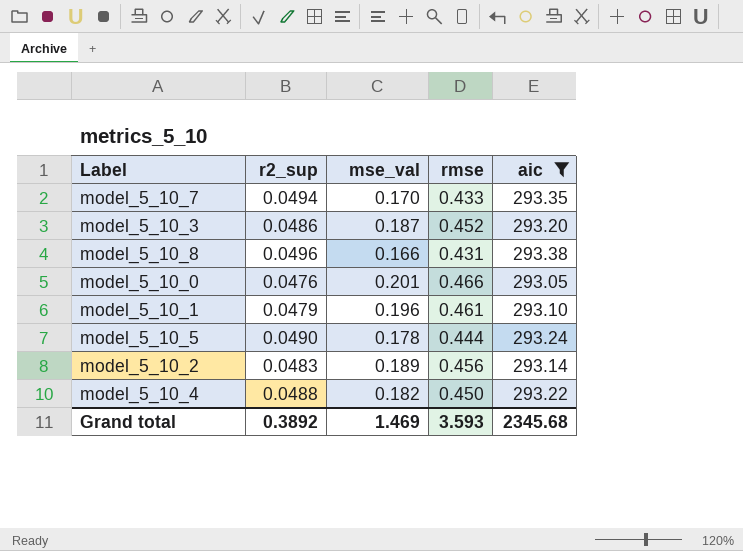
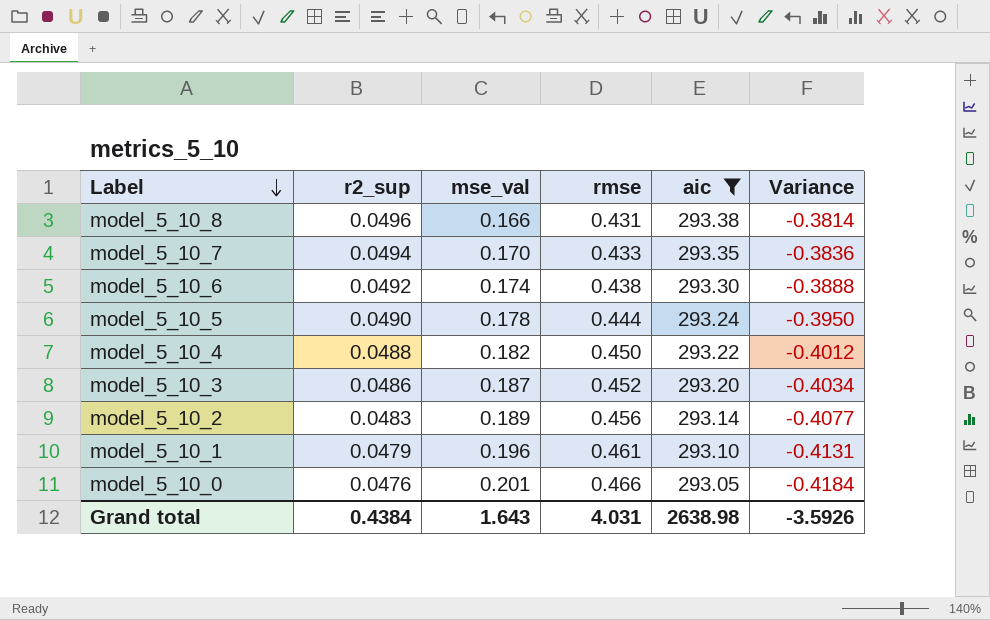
row order: none -> Label descending
column Variance | formula: none -> [r2_sup] - [rmse]
row model_5_10_6: none -> 0.0492 | 0.174 | 0.438 | 293.30 | -0.3888
Grand total | r2_sup: 0.3892 -> 0.4384
Grand total | mse_val: 1.469 -> 1.643
Grand total | rmse: 3.593 -> 4.031
Grand total | aic: 2345.68 -> 2638.98

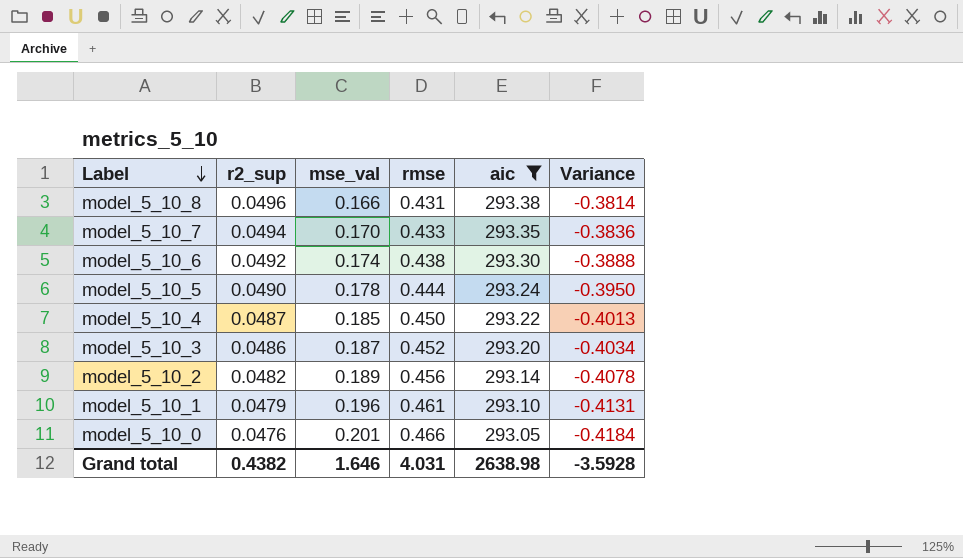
model_5_10_4 | r2_sup: 0.0488 -> 0.0487
model_5_10_4 | mse_val: 0.182 -> 0.185
model_5_10_4 | Variance: -0.4012 -> -0.4013
model_5_10_2 | r2_sup: 0.0483 -> 0.0482
model_5_10_2 | Variance: -0.4077 -> -0.4078
Grand total | r2_sup: 0.4384 -> 0.4382
Grand total | mse_val: 1.643 -> 1.646
Grand total | Variance: -3.5926 -> -3.5928

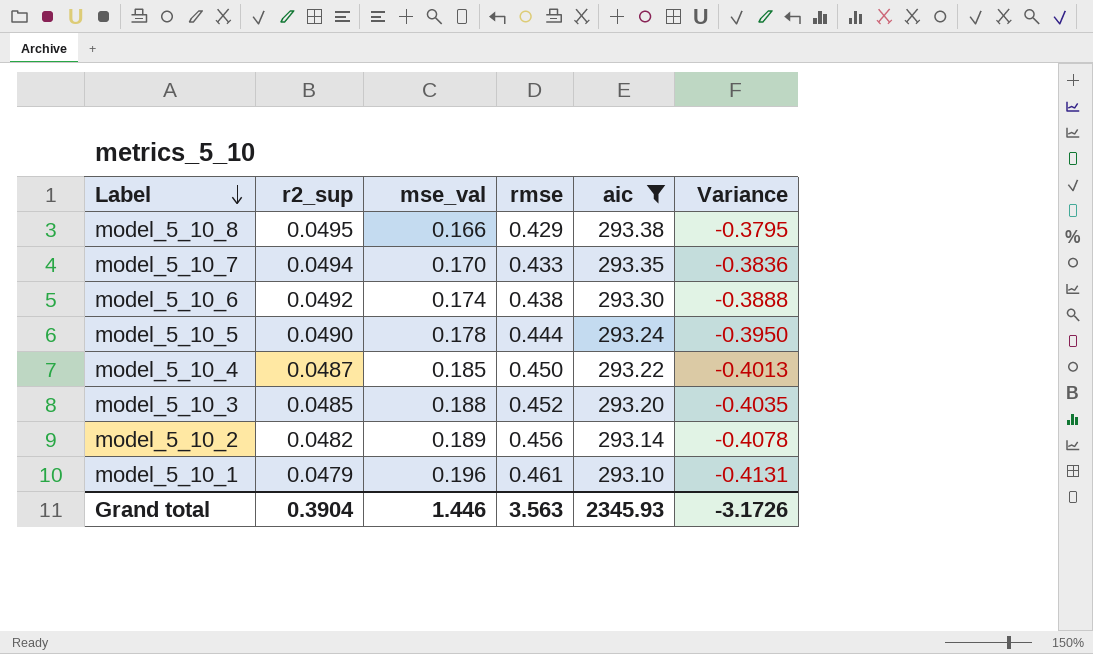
row model_5_10_0: 0.0476 | 0.201 | 0.466 | 293.05 | -0.4184 -> none
model_5_10_8 | r2_sup: 0.0496 -> 0.0495
model_5_10_8 | rmse: 0.431 -> 0.429
model_5_10_8 | Variance: -0.3814 -> -0.3795
model_5_10_3 | r2_sup: 0.0486 -> 0.0485
model_5_10_3 | mse_val: 0.187 -> 0.188
model_5_10_3 | Variance: -0.4034 -> -0.4035
Grand total | r2_sup: 0.4382 -> 0.3904
Grand total | mse_val: 1.646 -> 1.446
Grand total | rmse: 4.031 -> 3.563
Grand total | aic: 2638.98 -> 2345.93
Grand total | Variance: -3.5928 -> -3.1726

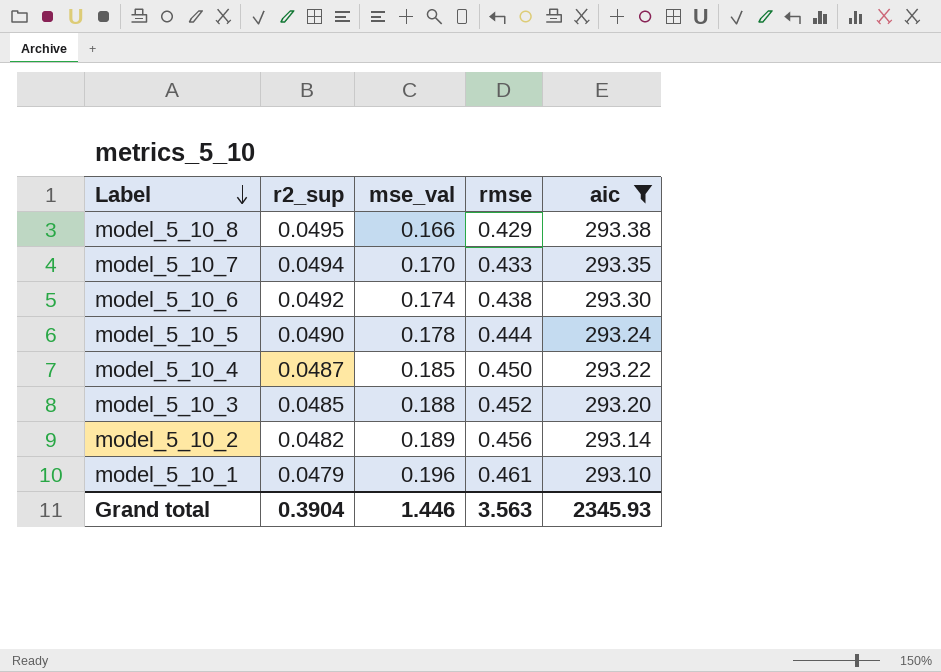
column Variance | formula: [r2_sup] - [rmse] -> none

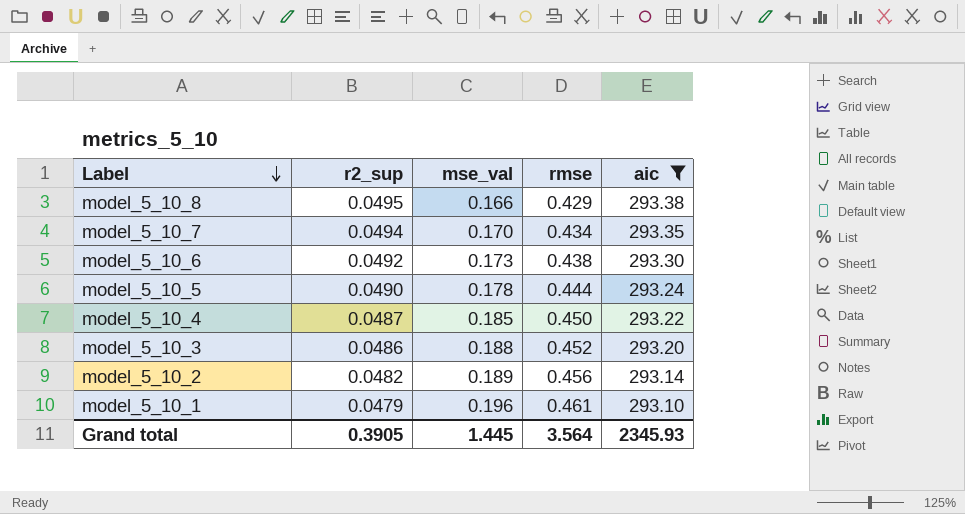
model_5_10_7 | rmse: 0.433 -> 0.434
model_5_10_6 | mse_val: 0.174 -> 0.173
model_5_10_3 | r2_sup: 0.0485 -> 0.0486
Grand total | r2_sup: 0.3904 -> 0.3905
Grand total | mse_val: 1.446 -> 1.445
Grand total | rmse: 3.563 -> 3.564

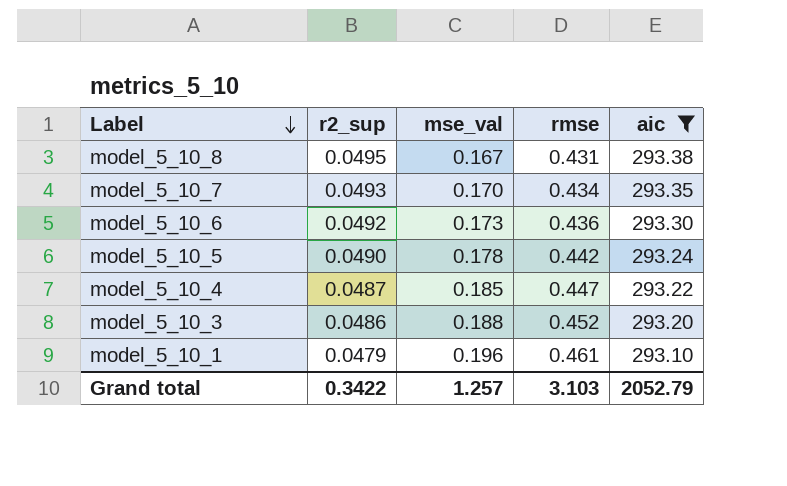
row model_5_10_2: 0.0482 | 0.189 | 0.456 | 293.14 -> none
model_5_10_8 | mse_val: 0.166 -> 0.167
model_5_10_8 | rmse: 0.429 -> 0.431
model_5_10_7 | r2_sup: 0.0494 -> 0.0493
model_5_10_6 | rmse: 0.438 -> 0.436
model_5_10_5 | rmse: 0.444 -> 0.442
model_5_10_4 | rmse: 0.450 -> 0.447
Grand total | r2_sup: 0.3905 -> 0.3422
Grand total | mse_val: 1.445 -> 1.257
Grand total | rmse: 3.564 -> 3.103
Grand total | aic: 2345.93 -> 2052.79

